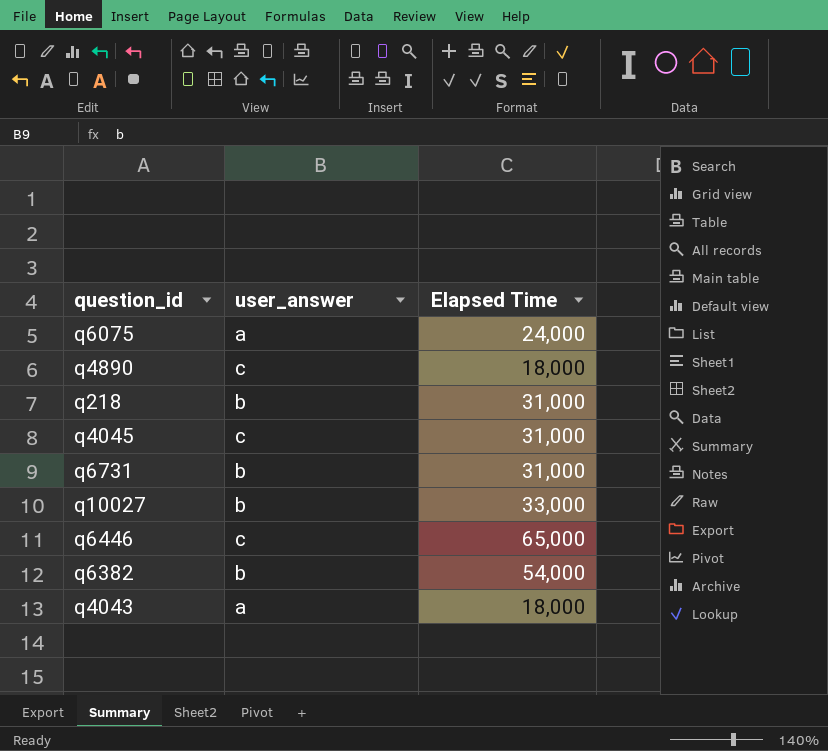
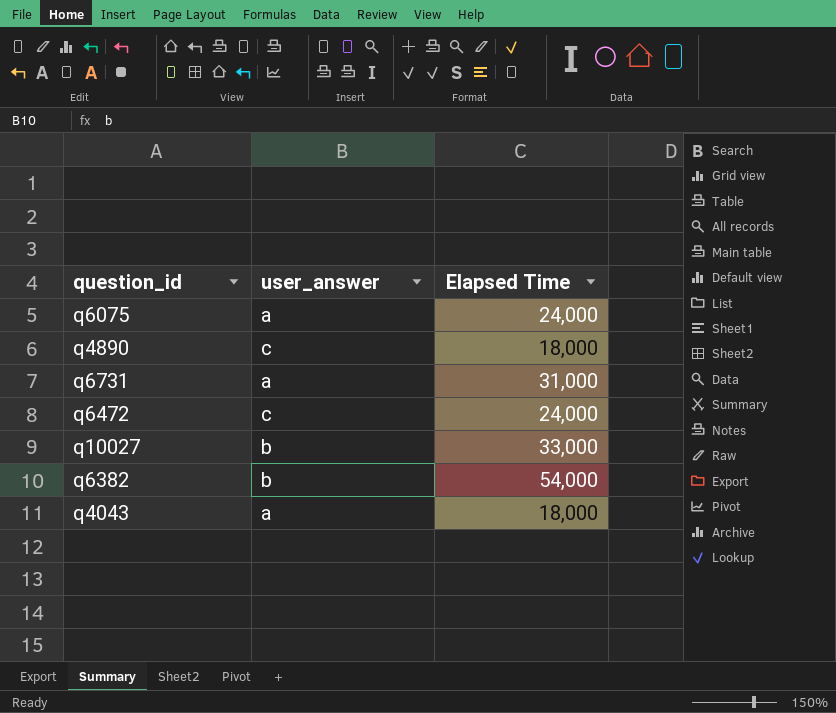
row q218: b | 31,000 -> none
row q4045: c | 31,000 -> none
row q6446: c | 65,000 -> none
q6731 | user_answer: b -> a
row q6472: none -> c | 24,000

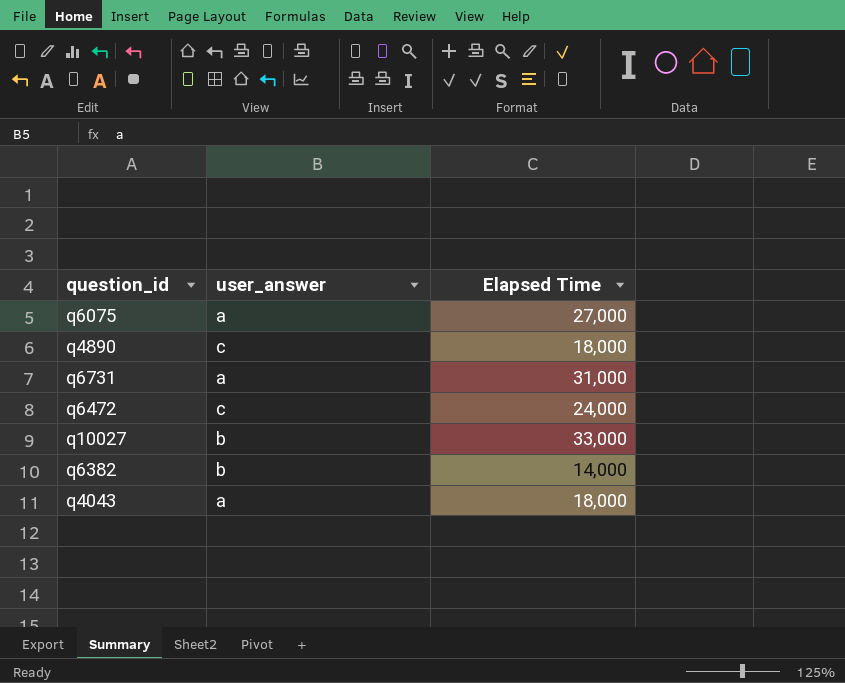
q6075 | Elapsed Time: 24,000 -> 27,000
q6382 | Elapsed Time: 54,000 -> 14,000

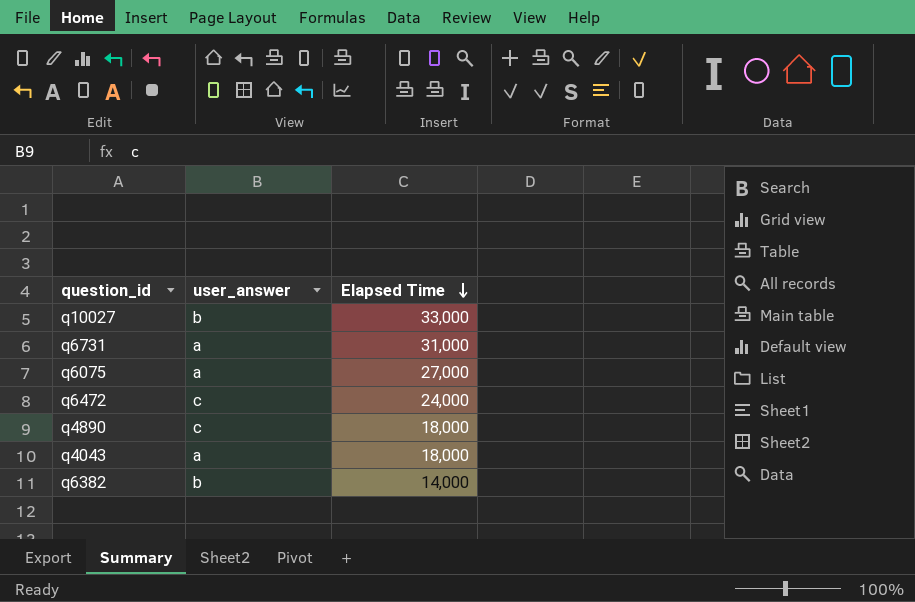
row order: none -> Elapsed Time descending

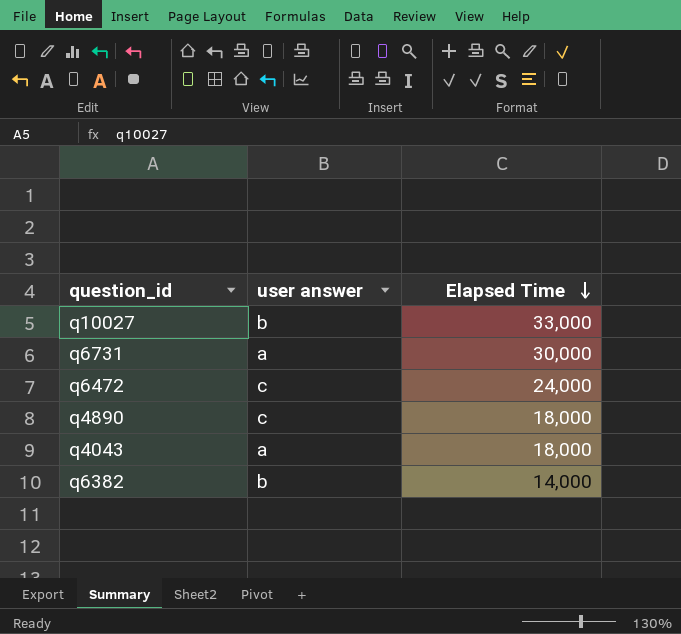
column name: user_answer -> user answer
row q6075: a | 27,000 -> none
q6731 | Elapsed Time: 31,000 -> 30,000

